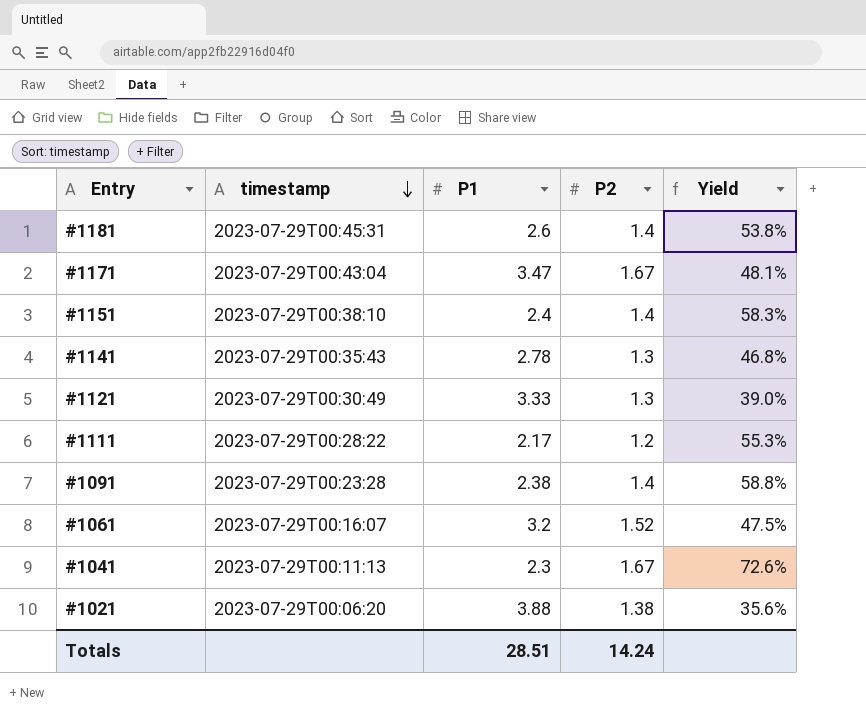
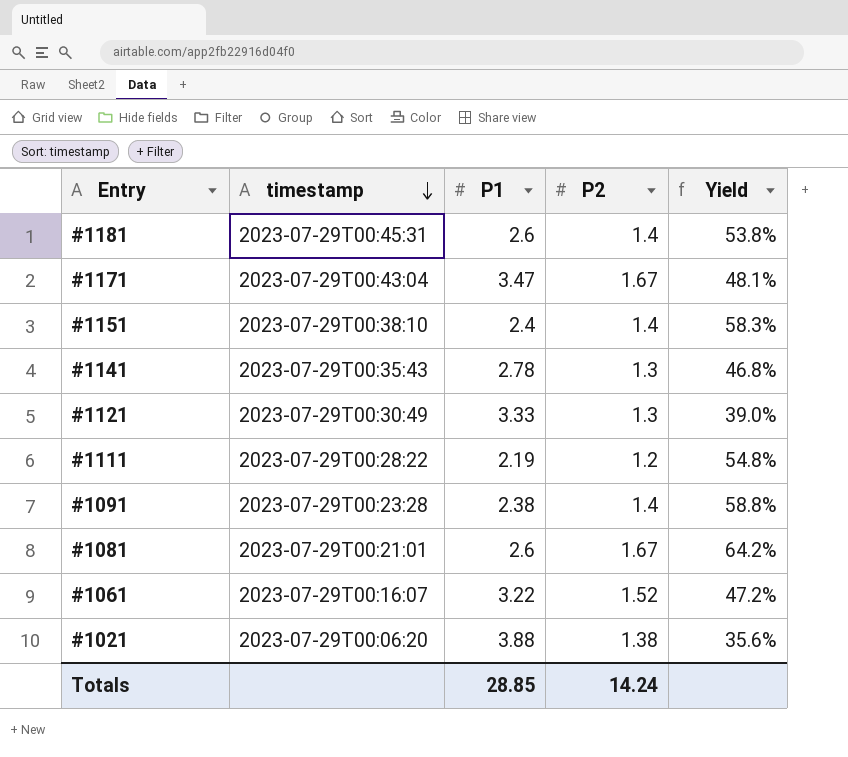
row #1041: 2023-07-29T00:11:13 | 2.3 | 1.67 | 72.6% -> none
#1111 | P1: 2.17 -> 2.19
#1111 | Yield: 55.3% -> 54.8%
row #1081: none -> 2023-07-29T00:21:01 | 2.6 | 1.67 | 64.2%
#1061 | P1: 3.2 -> 3.22
#1061 | Yield: 47.5% -> 47.2%
Totals | P1: 28.51 -> 28.85

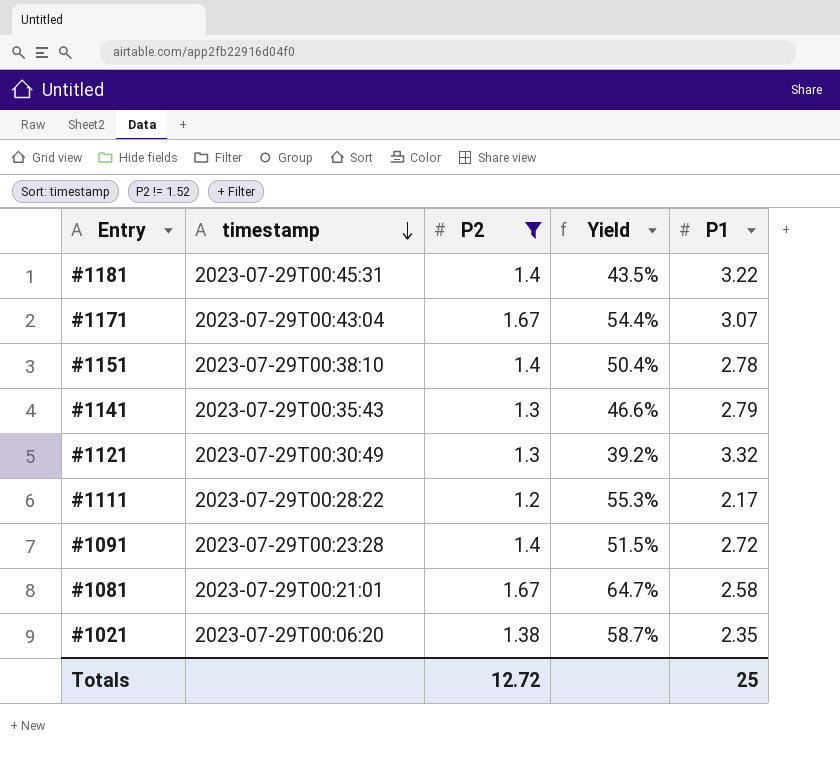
filter: none -> P2 != 1.52
column P1 | position: 3 -> 5
#1181 | Yield: 53.8% -> 43.5%
#1181 | P1: 2.6 -> 3.22
#1171 | Yield: 48.1% -> 54.4%
#1171 | P1: 3.47 -> 3.07
#1151 | Yield: 58.3% -> 50.4%
#1151 | P1: 2.4 -> 2.78
#1141 | Yield: 46.8% -> 46.6%
#1141 | P1: 2.78 -> 2.79
#1121 | Yield: 39.0% -> 39.2%
#1121 | P1: 3.33 -> 3.32
#1111 | Yield: 54.8% -> 55.3%
#1111 | P1: 2.19 -> 2.17
#1091 | Yield: 58.8% -> 51.5%
#1091 | P1: 2.38 -> 2.72
#1081 | Yield: 64.2% -> 64.7%
#1081 | P1: 2.6 -> 2.58
#1021 | Yield: 35.6% -> 58.7%
#1021 | P1: 3.88 -> 2.35
Totals | P2: 14.24 -> 12.72
Totals | P1: 28.85 -> 25

